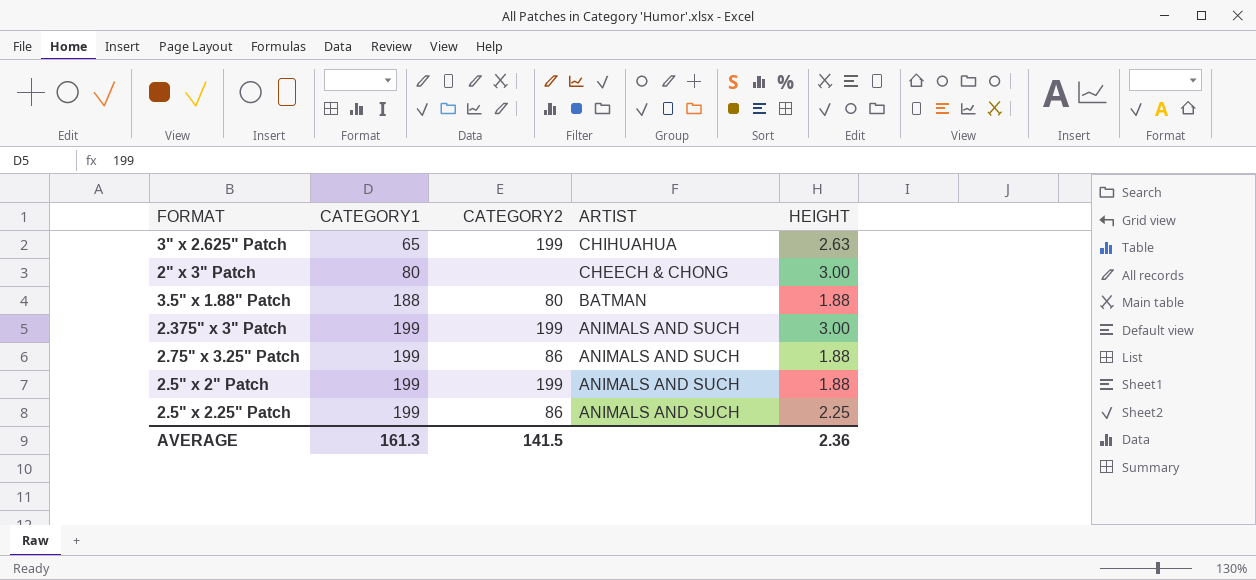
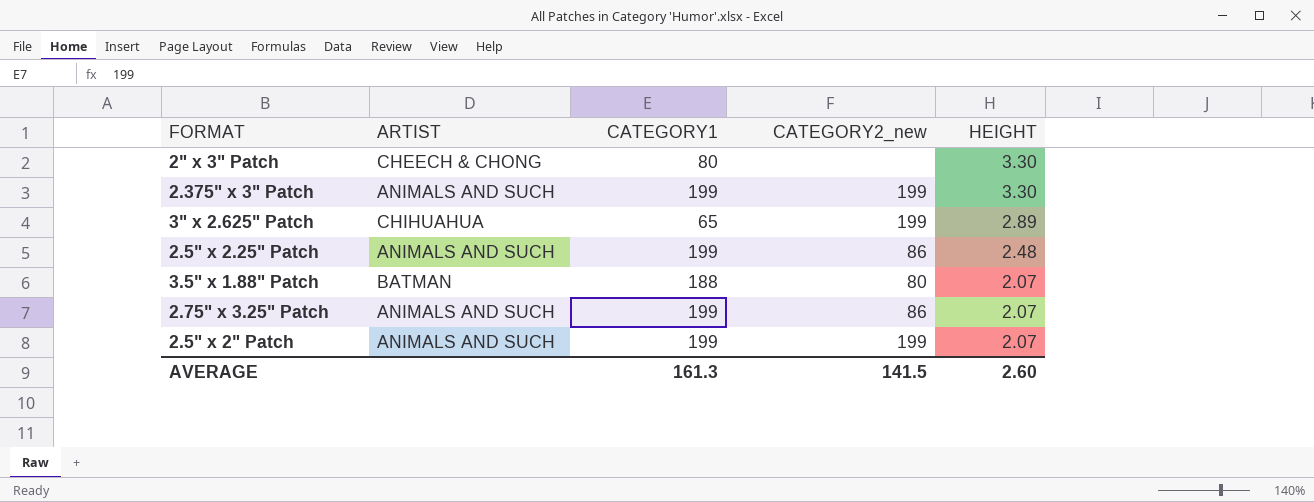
row order: CATEGORY1 ascending -> HEIGHT descending
column ARTIST | position: 4 -> 2
column name: CATEGORY2 -> CATEGORY2_new
2" x 3" Patch | HEIGHT: 3.00 -> 3.30
2.375" x 3" Patch | HEIGHT: 3.00 -> 3.30
3" x 2.625" Patch | HEIGHT: 2.63 -> 2.89
2.5" x 2.25" Patch | HEIGHT: 2.25 -> 2.48
3.5" x 1.88" Patch | HEIGHT: 1.88 -> 2.07
2.75" x 3.25" Patch | HEIGHT: 1.88 -> 2.07
2.5" x 2" Patch | HEIGHT: 1.88 -> 2.07
AVERAGE | HEIGHT: 2.36 -> 2.60

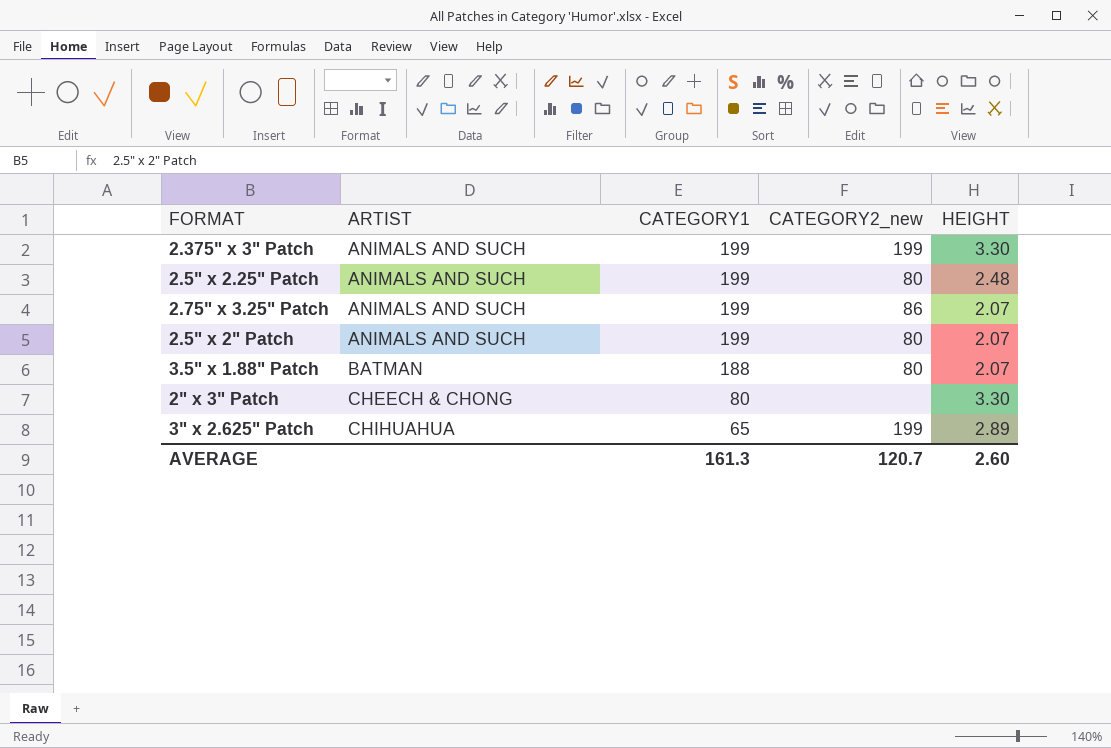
row order: HEIGHT descending -> ARTIST ascending
2.5" x 2.25" Patch | CATEGORY2_new: 86 -> 80
2.5" x 2" Patch | CATEGORY2_new: 199 -> 80
AVERAGE | CATEGORY2_new: 141.5 -> 120.7

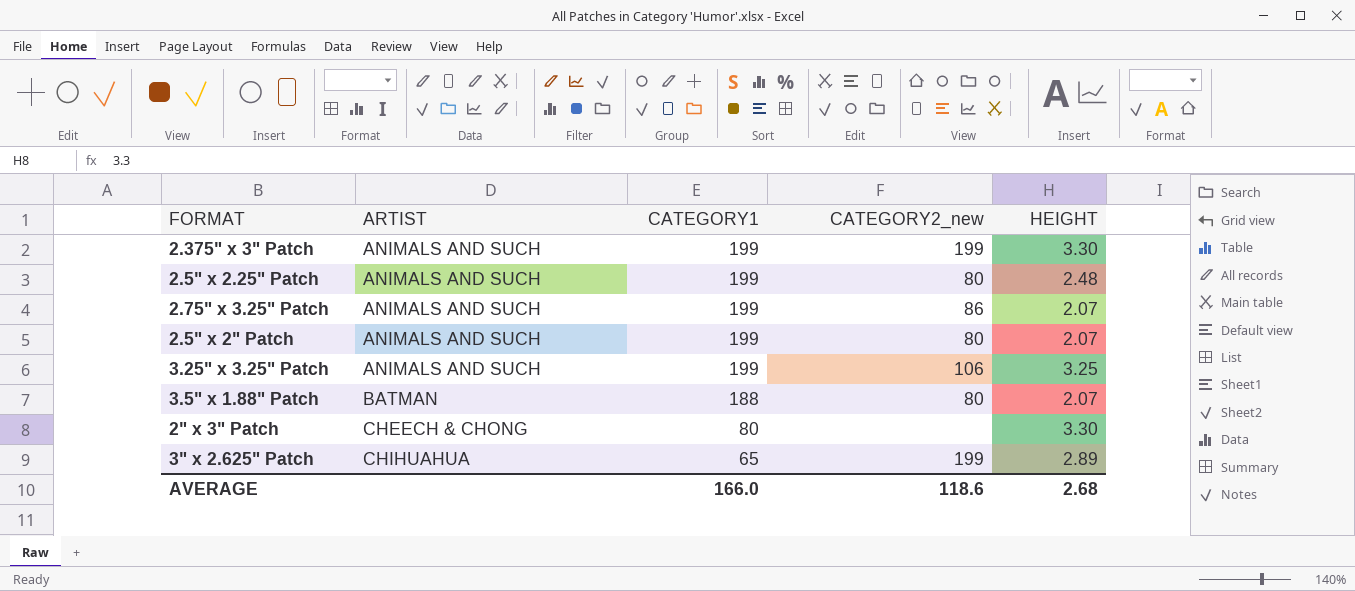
row 3.25" x 3.25" Patch: none -> ANIMALS AND SUCH | 199 | 106 | 3.25
AVERAGE | CATEGORY1: 161.3 -> 166.0
AVERAGE | CATEGORY2_new: 120.7 -> 118.6
AVERAGE | HEIGHT: 2.60 -> 2.68

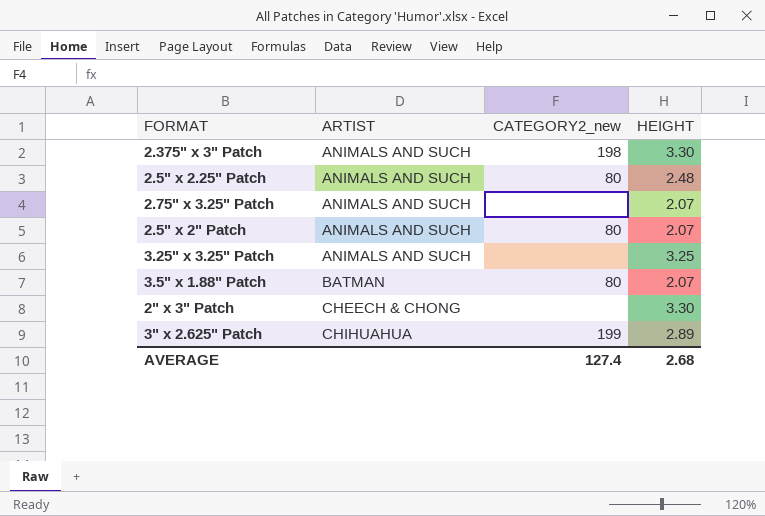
column CATEGORY1 | position: 3 -> none
2.375" x 3" Patch | CATEGORY2_new: 199 -> 198
2.75" x 3.25" Patch | CATEGORY2_new: 86 -> none
3.25" x 3.25" Patch | CATEGORY2_new: 106 -> none
AVERAGE | CATEGORY2_new: 118.6 -> 127.4

